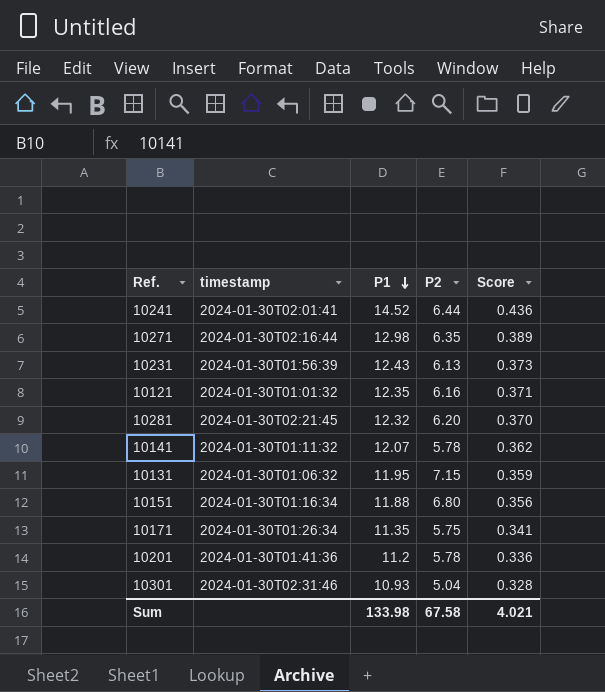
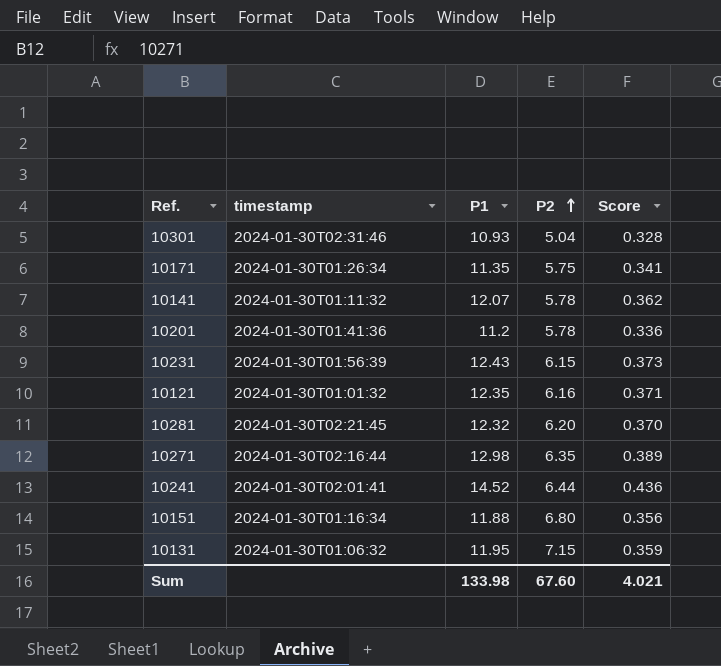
row order: P1 descending -> P2 ascending
10231 | P2: 6.13 -> 6.15
Sum | P2: 67.58 -> 67.60

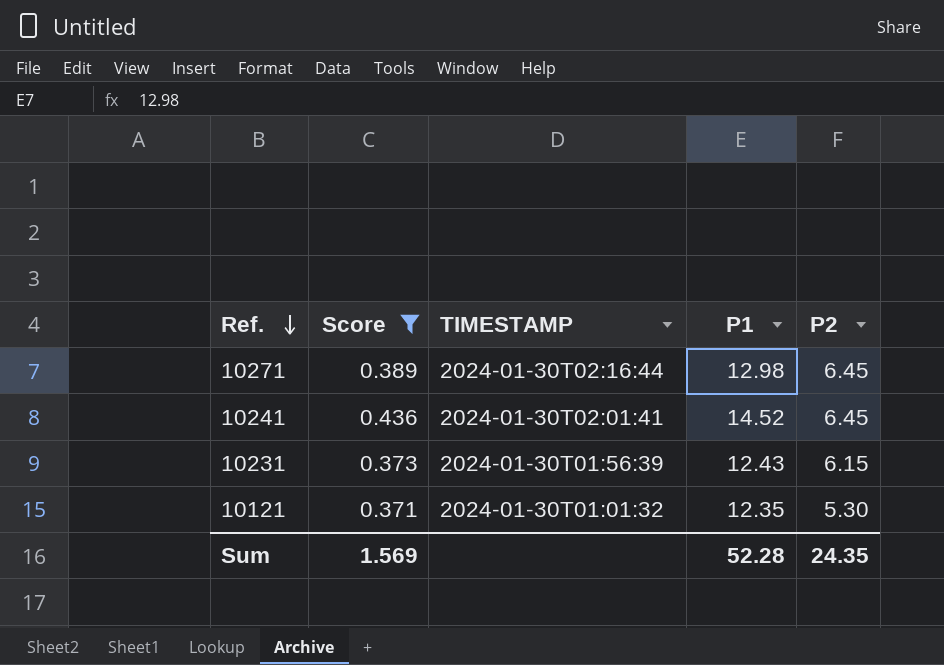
filter: none -> Score >= 0.371
row order: P2 ascending -> Ref. descending
column Score | position: 5 -> 2
column name: timestamp -> TIMESTAMP
10271 | P2: 6.35 -> 6.45
10241 | P2: 6.44 -> 6.45
10121 | P2: 6.16 -> 5.30
Sum | Score: 4.021 -> 1.569
Sum | P1: 133.98 -> 52.28
Sum | P2: 67.60 -> 24.35

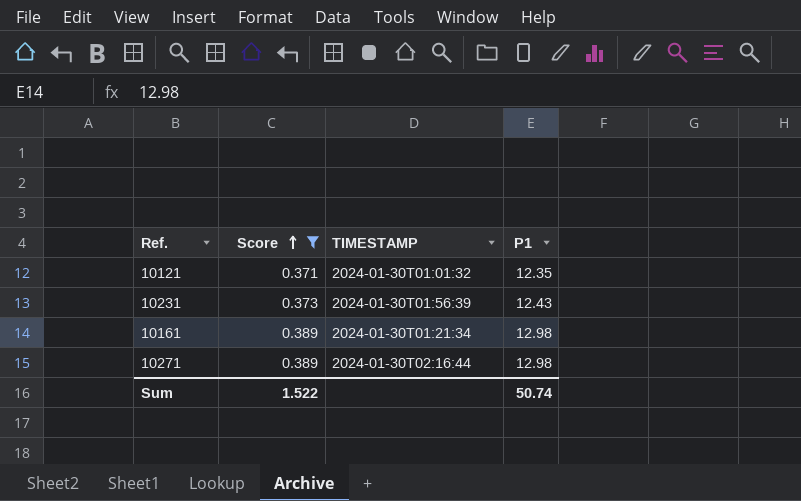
row order: Ref. descending -> Score ascending
column P2 | position: 5 -> none
row 10241: 0.436 | 2024-01-30T02:01:41 | 14.52 | 6.45 -> none
row 10161: none -> 0.389 | 2024-01-30T01:21:34 | 12.98
Sum | Score: 1.569 -> 1.522
Sum | P1: 52.28 -> 50.74

